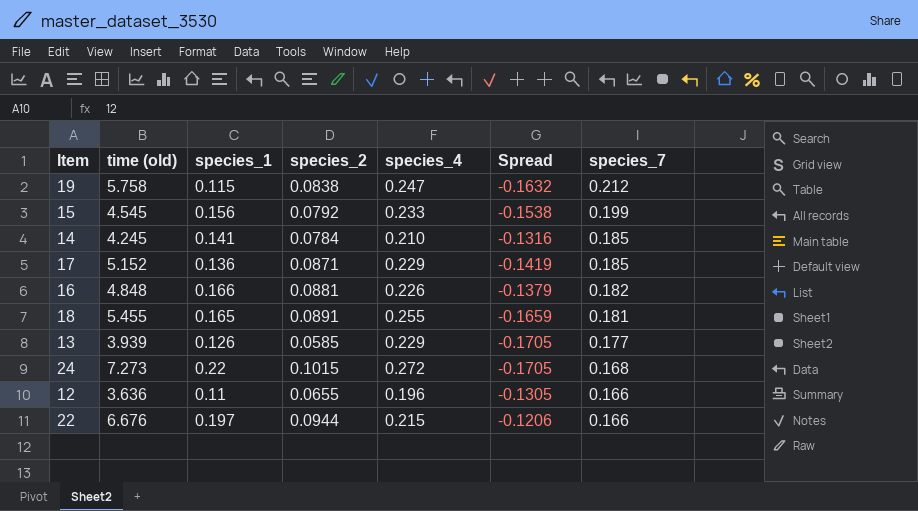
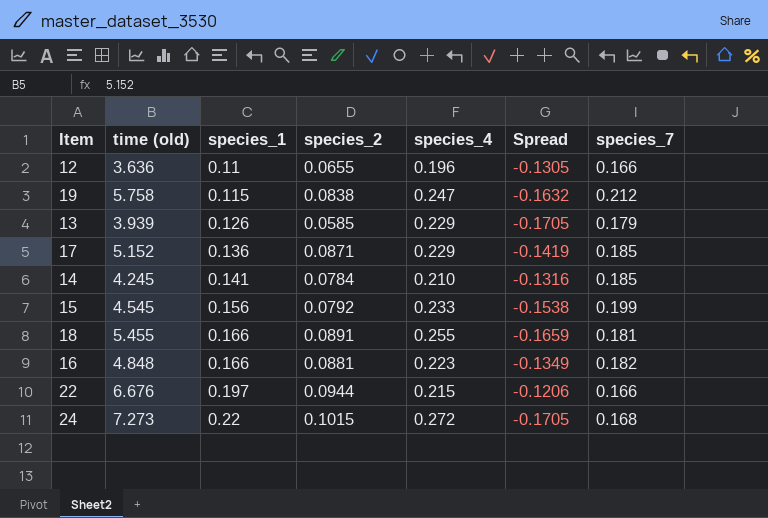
row order: species_7 descending -> species_1 ascending
13 | species_7: 0.177 -> 0.179
18 | species_1: 0.165 -> 0.166
16 | species_4: 0.226 -> 0.223
16 | Spread: -0.1379 -> -0.1349

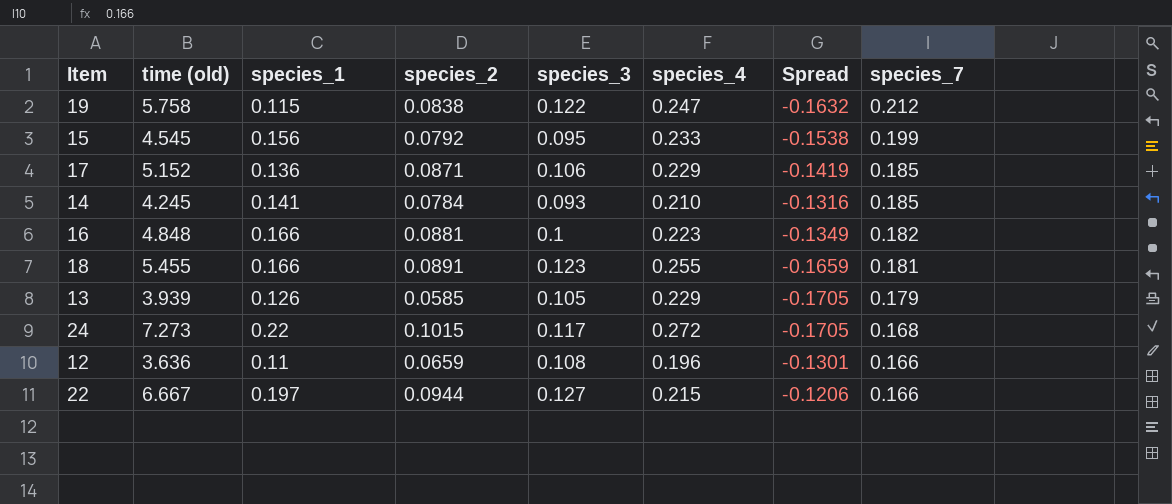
row order: species_1 ascending -> species_7 descending
column species_3 | position: none -> 5
12 | species_2: 0.0655 -> 0.0659
12 | Spread: -0.1305 -> -0.1301
22 | time (old): 6.676 -> 6.667

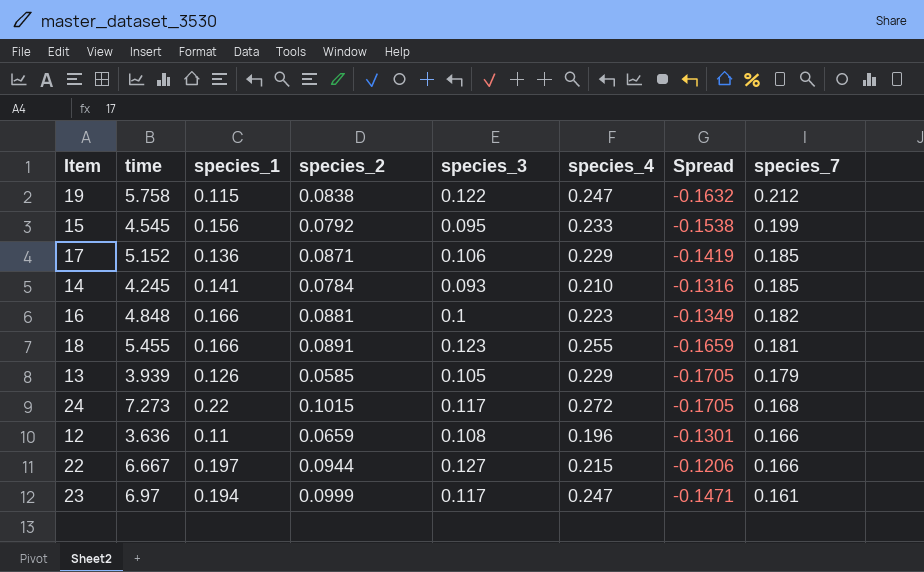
column name: time (old) -> time
row 23: none -> 6.97 | 0.194 | 0.0999 | 0.117 | 0.247 | -0.1471 | 0.161

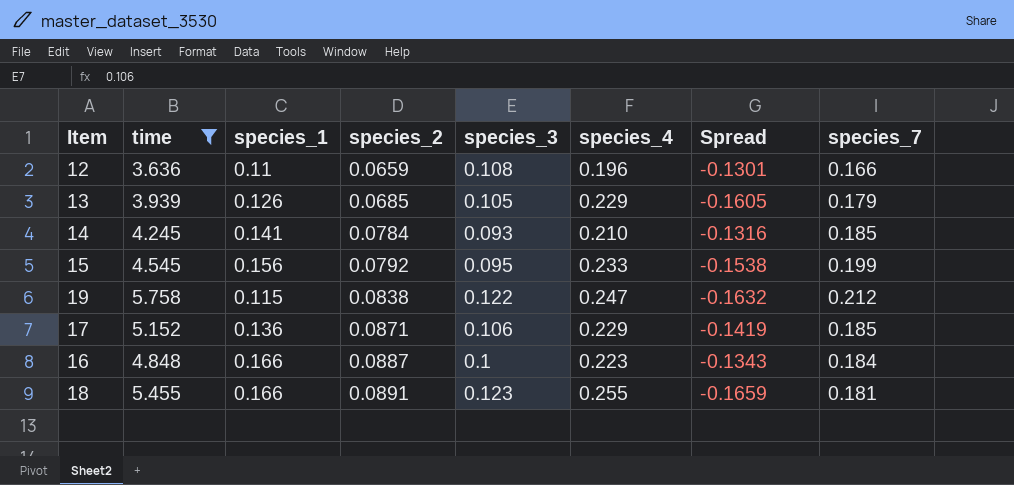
filter: none -> time <= 5.758
row order: species_7 descending -> species_2 ascending
13 | species_2: 0.0585 -> 0.0685
13 | Spread: -0.1705 -> -0.1605
16 | species_2: 0.0881 -> 0.0887
16 | Spread: -0.1349 -> -0.1343
16 | species_7: 0.182 -> 0.184

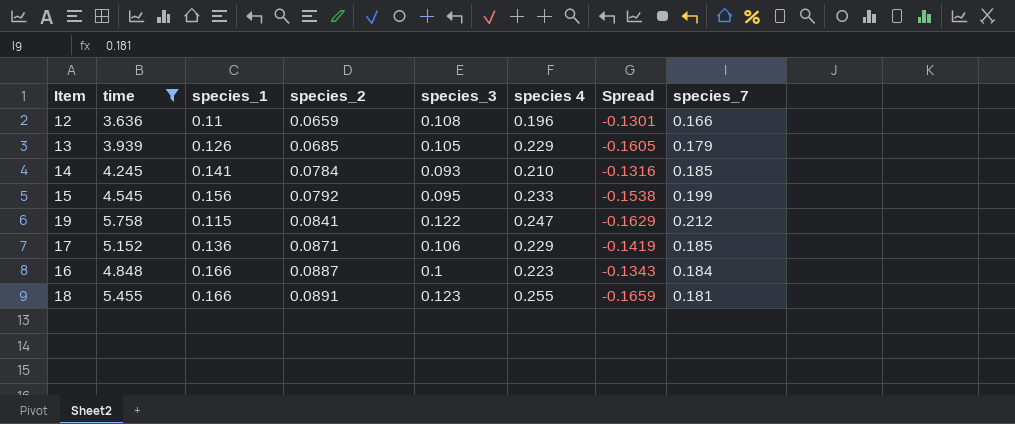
column name: species_4 -> species 4
19 | species_2: 0.0838 -> 0.0841
19 | Spread: -0.1632 -> -0.1629

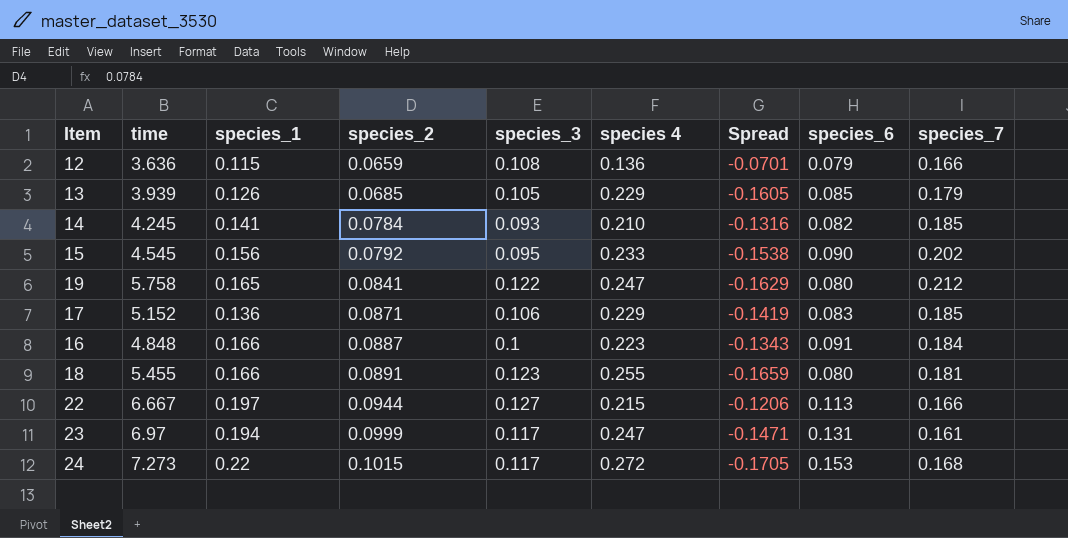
filter: time <= 5.758 -> none
column species_6 | position: none -> 8
12 | species_1: 0.11 -> 0.115
12 | species 4: 0.196 -> 0.136
12 | Spread: -0.1301 -> -0.0701
15 | species_7: 0.199 -> 0.202
19 | species_1: 0.115 -> 0.165

